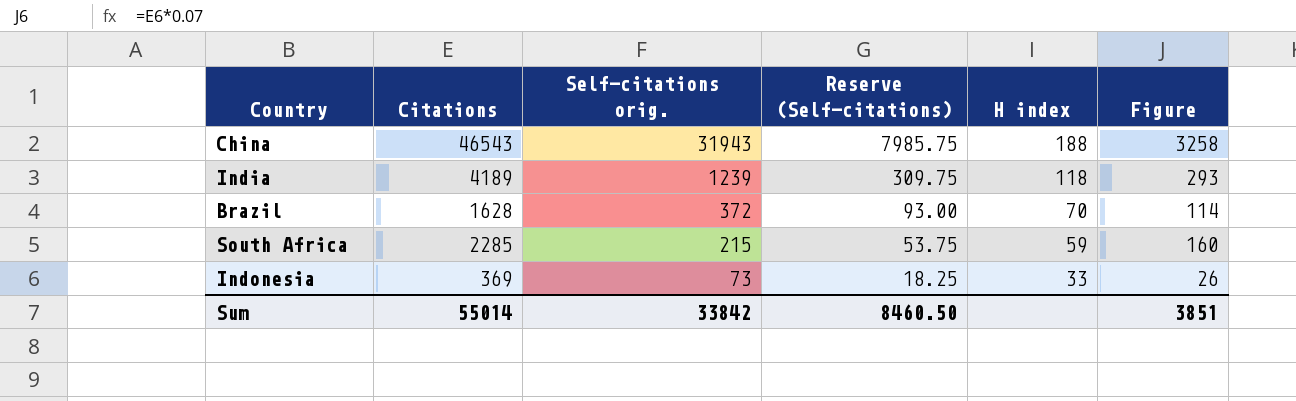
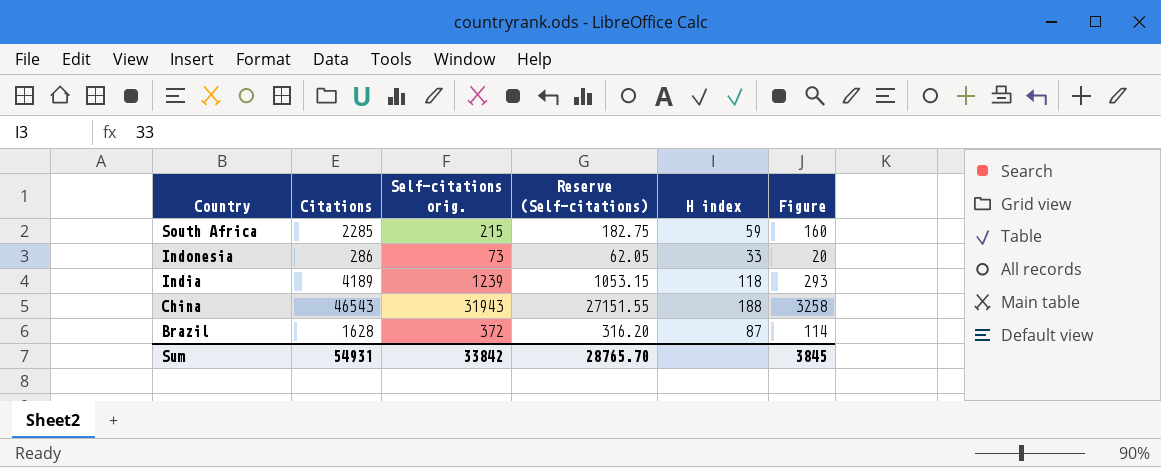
row order: Self-citations orig. descending -> Country descending
column Reserve (Self-citations) | formula: [Self-citations orig.] * 0.25 -> [Self-citations orig.] * 0.85
Indonesia | Citations: 369 -> 286
Indonesia | Figure: 26 -> 20
Brazil | H index: 70 -> 87
Sum | Citations: 55014 -> 54931
Sum | Reserve (Self-citations): 8460.50 -> 28765.70
Sum | Figure: 3851 -> 3845

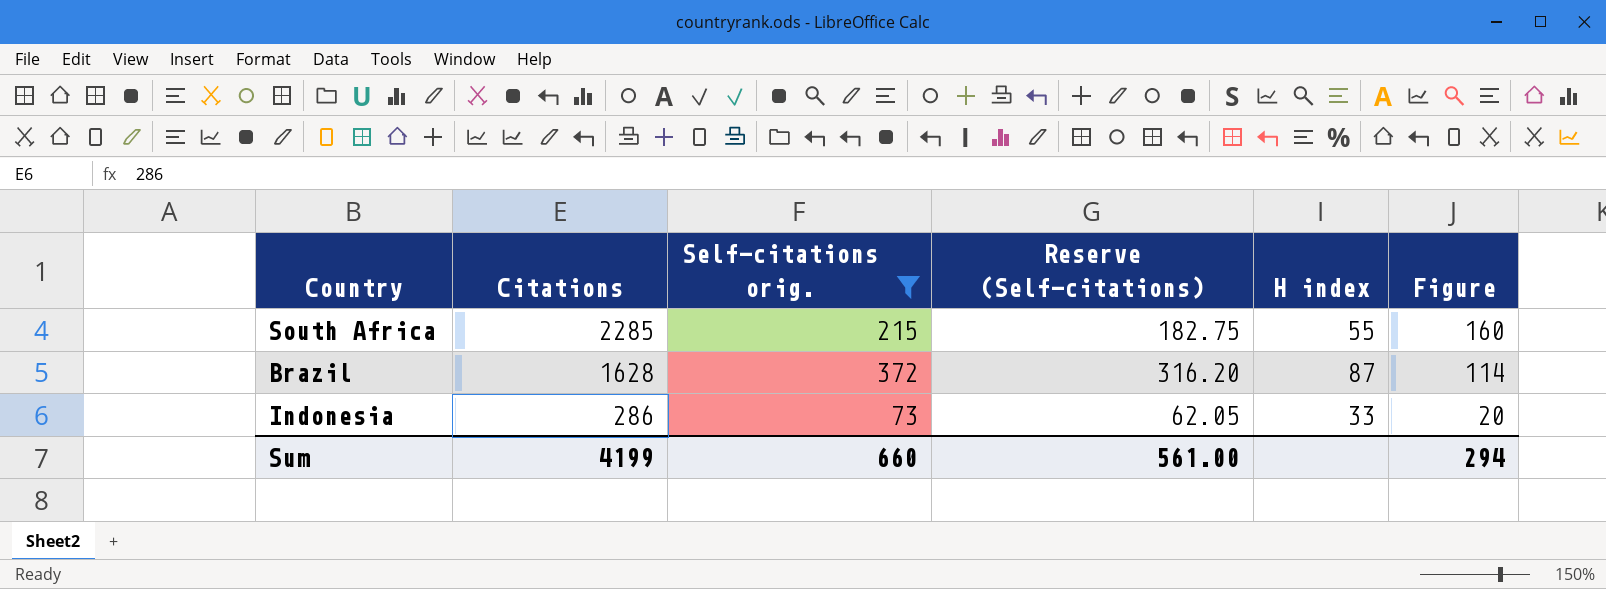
filter: none -> Self-citations orig. <= 372
row order: Country descending -> Citations descending
South Africa | H index: 59 -> 55
Sum | Citations: 54931 -> 4199
Sum | Self-citations orig.: 33842 -> 660
Sum | Reserve (Self-citations): 28765.70 -> 561.00
Sum | Figure: 3845 -> 294

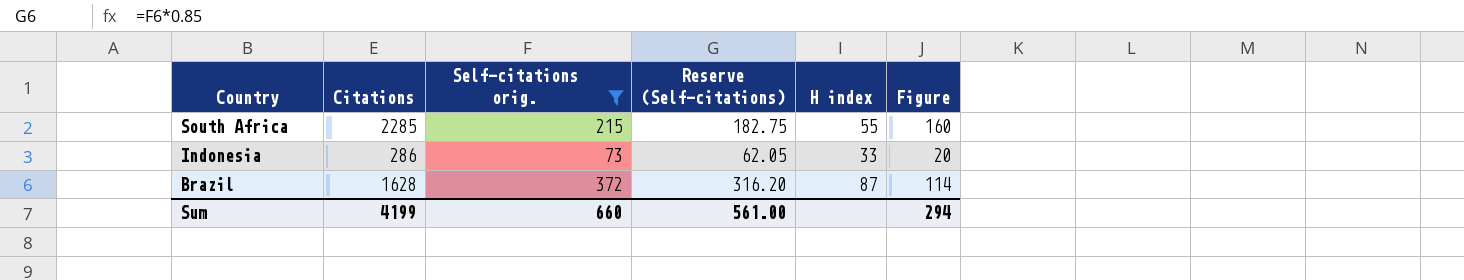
row order: Citations descending -> Country descending

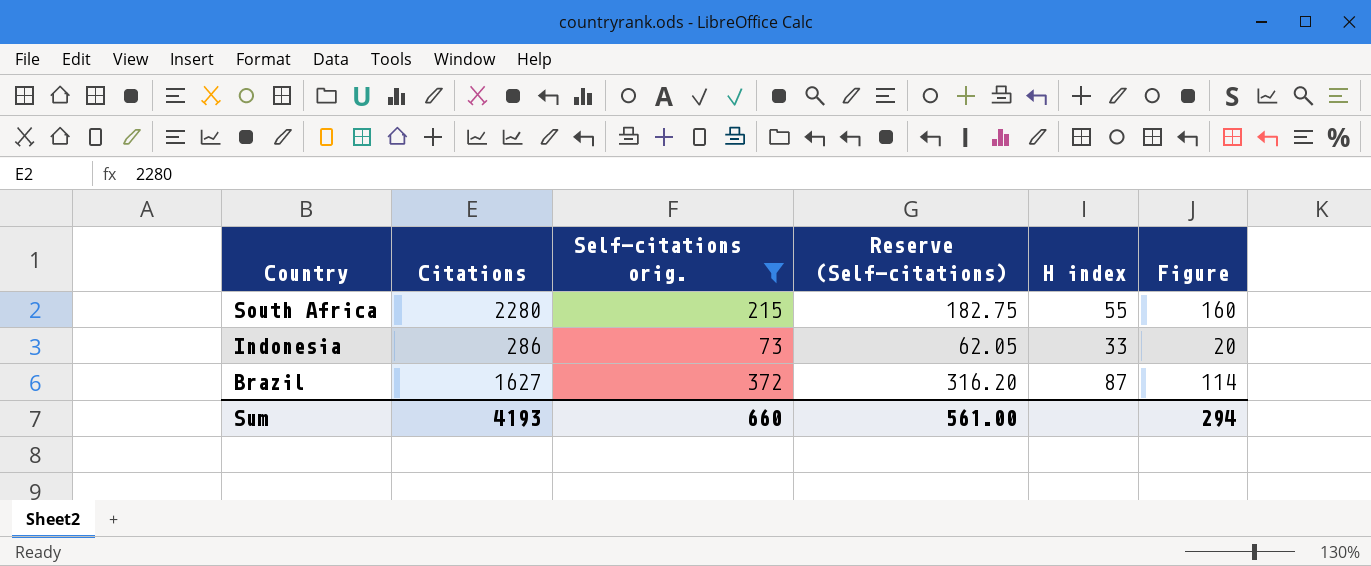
South Africa | Citations: 2285 -> 2280
Brazil | Citations: 1628 -> 1627
Sum | Citations: 4199 -> 4193

